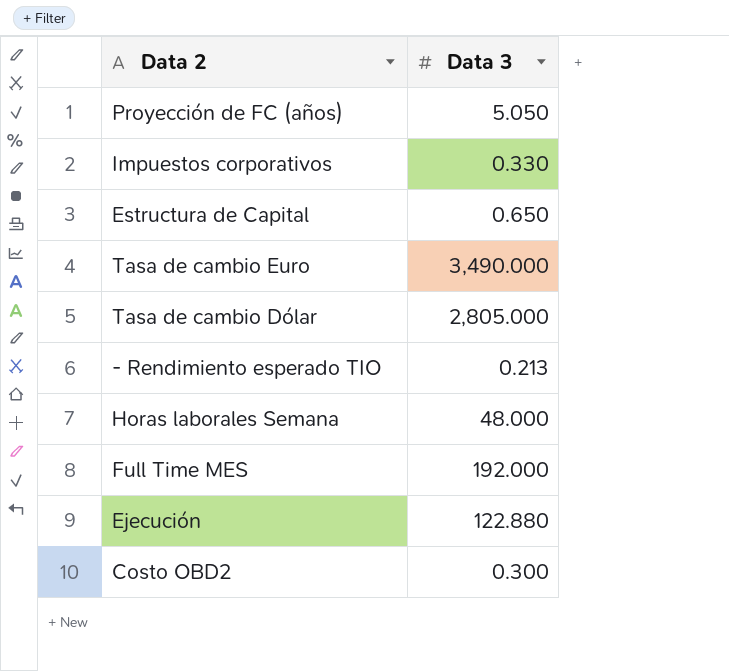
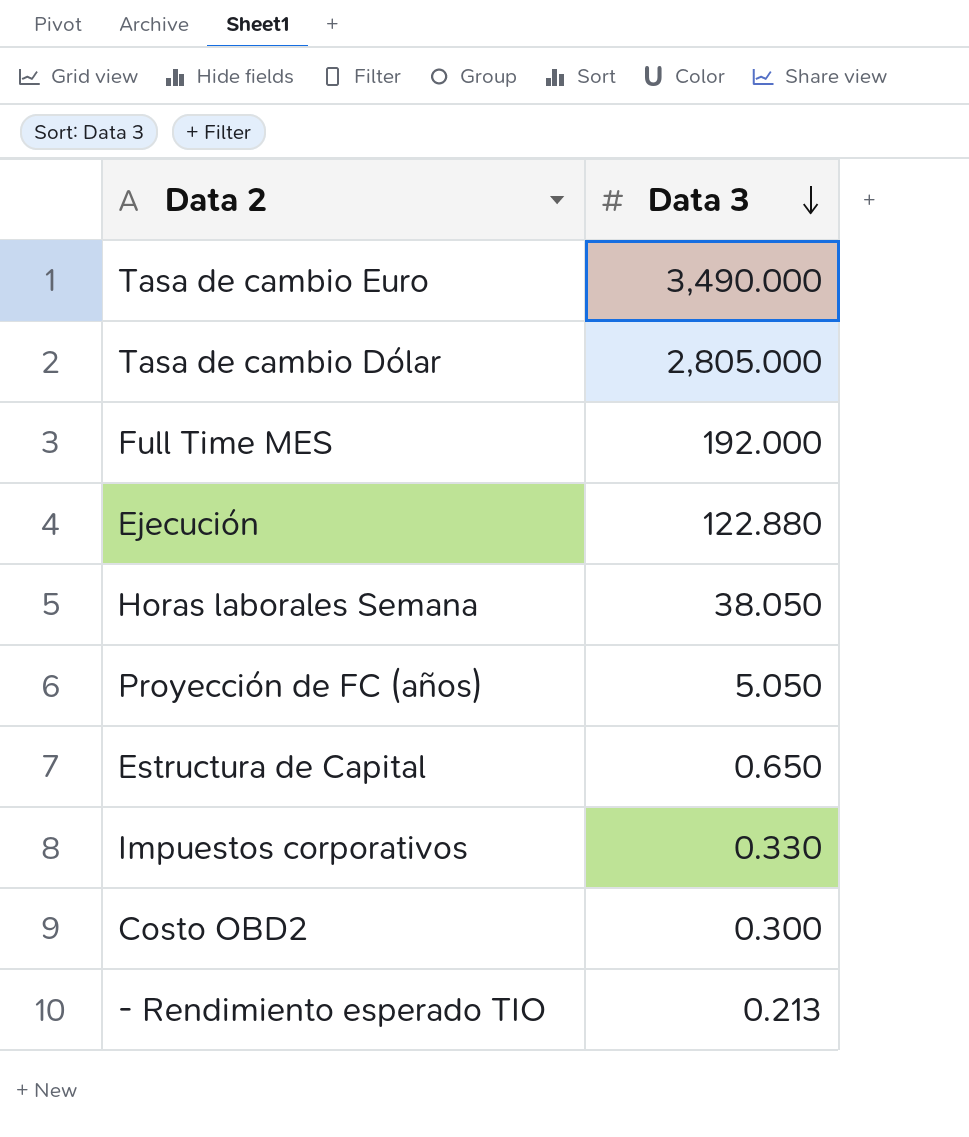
row order: none -> Data 3 descending
Horas laborales Semana | Data 3: 48.000 -> 38.050

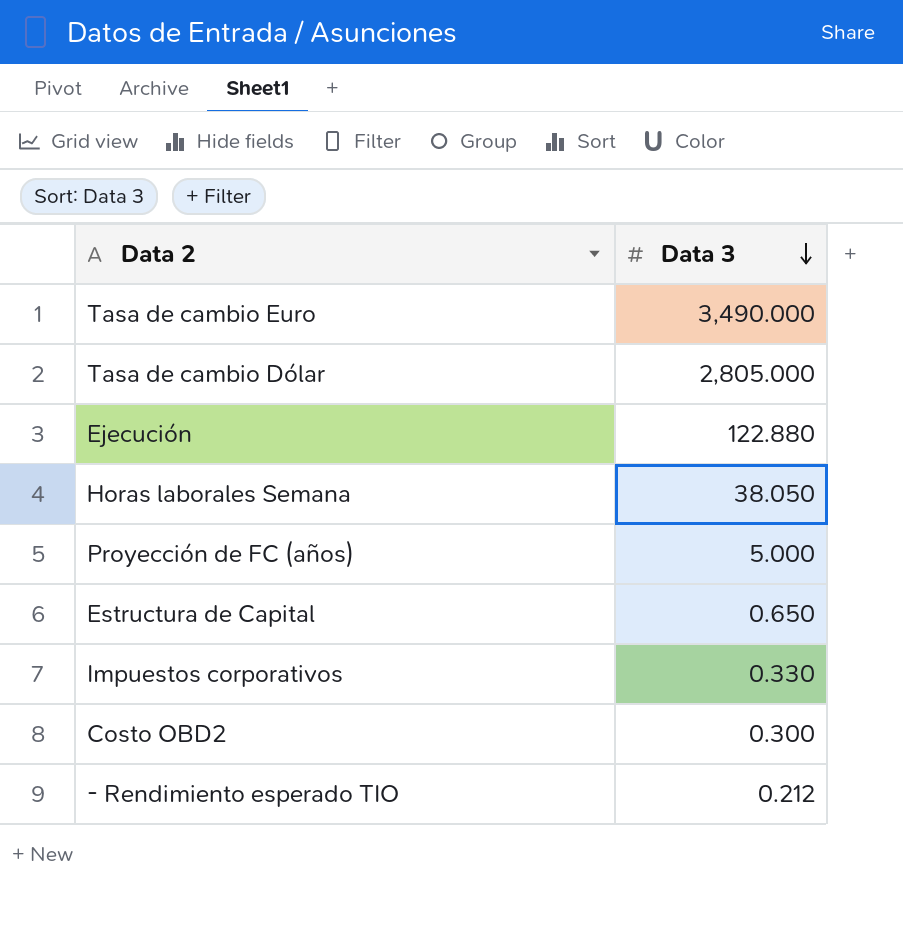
row Full Time MES: 192.000 -> none
Proyección de FC (años) | Data 3: 5.050 -> 5.000
- Rendimiento esperado TIO | Data 3: 0.213 -> 0.212

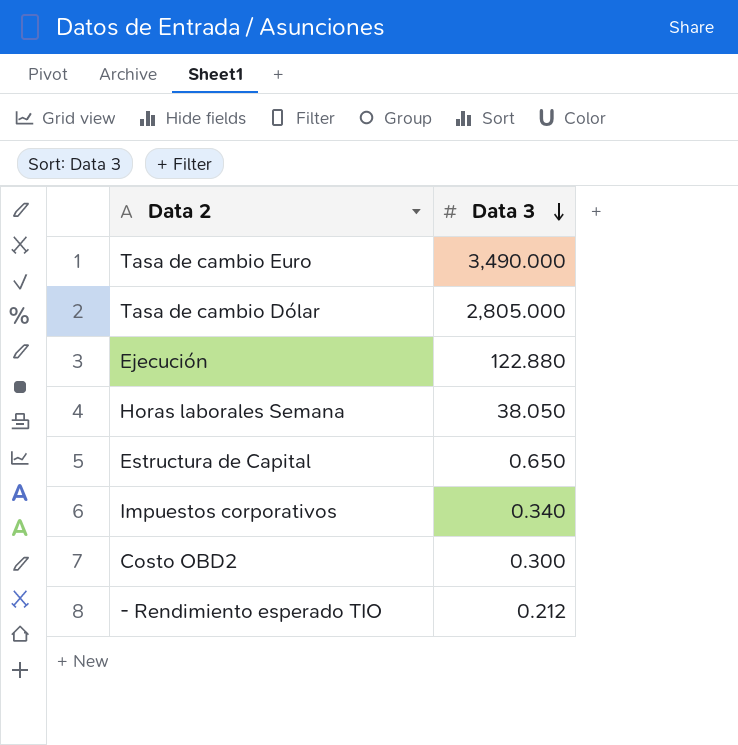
row Proyección de FC (años): 5.000 -> none
Impuestos corporativos | Data 3: 0.330 -> 0.340

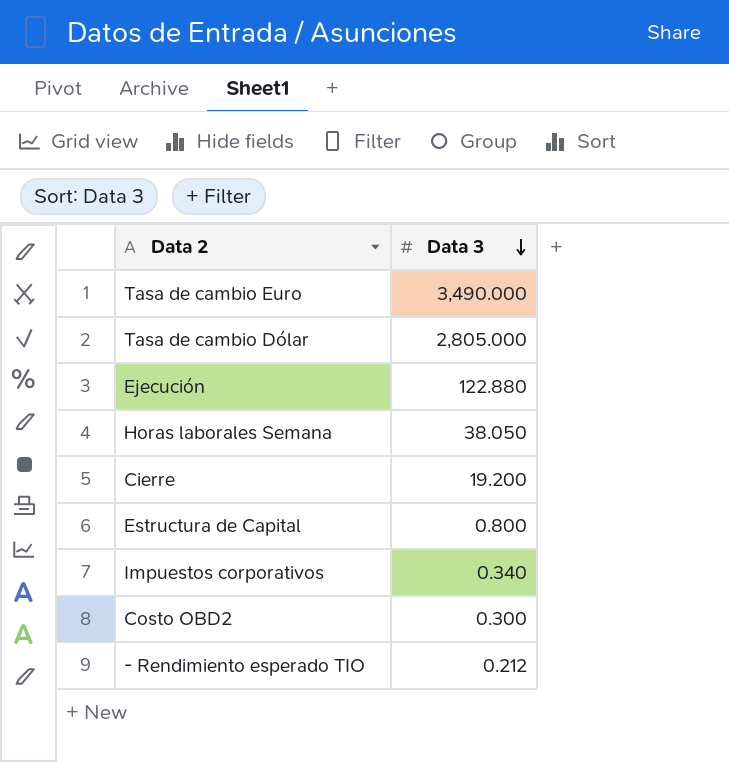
row Cierre: none -> 19.200
Estructura de Capital | Data 3: 0.650 -> 0.800

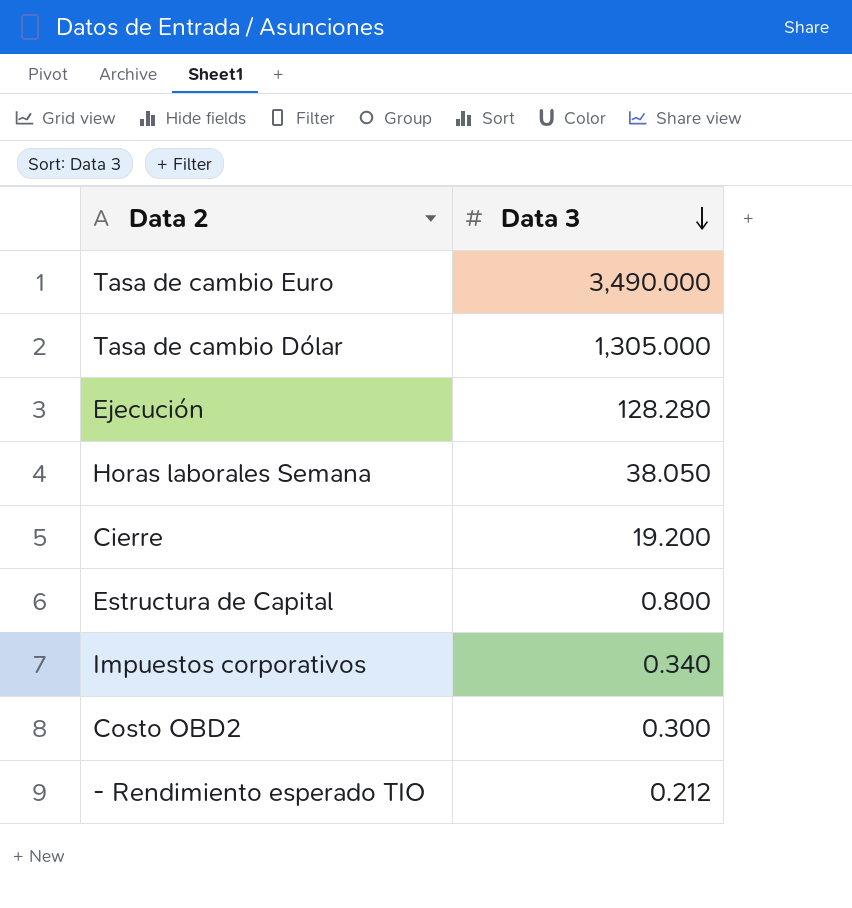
Tasa de cambio Dólar | Data 3: 2,805.000 -> 1,305.000
Ejecución | Data 3: 122.880 -> 128.280

